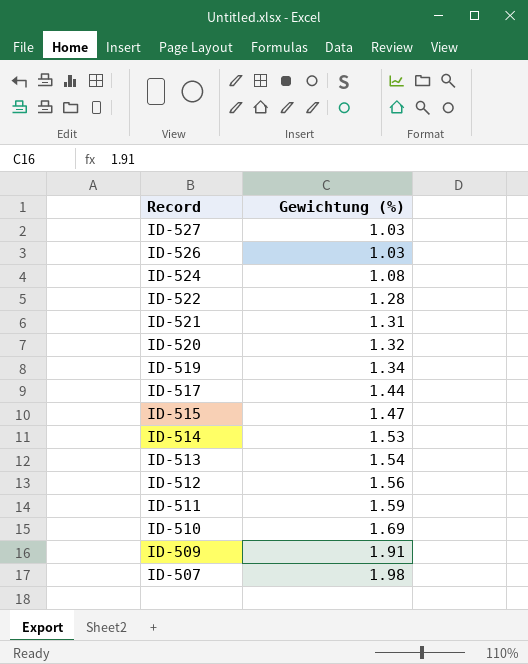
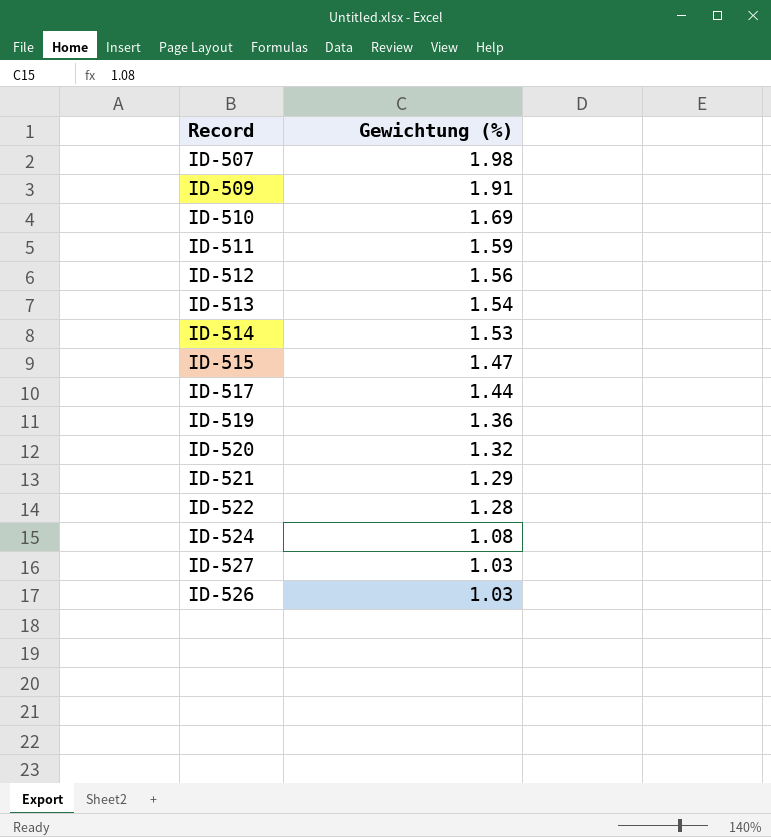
row order: Record descending -> Gewichtung (%) descending
ID-519 | Gewichtung (%): 1.34 -> 1.36
ID-521 | Gewichtung (%): 1.31 -> 1.29

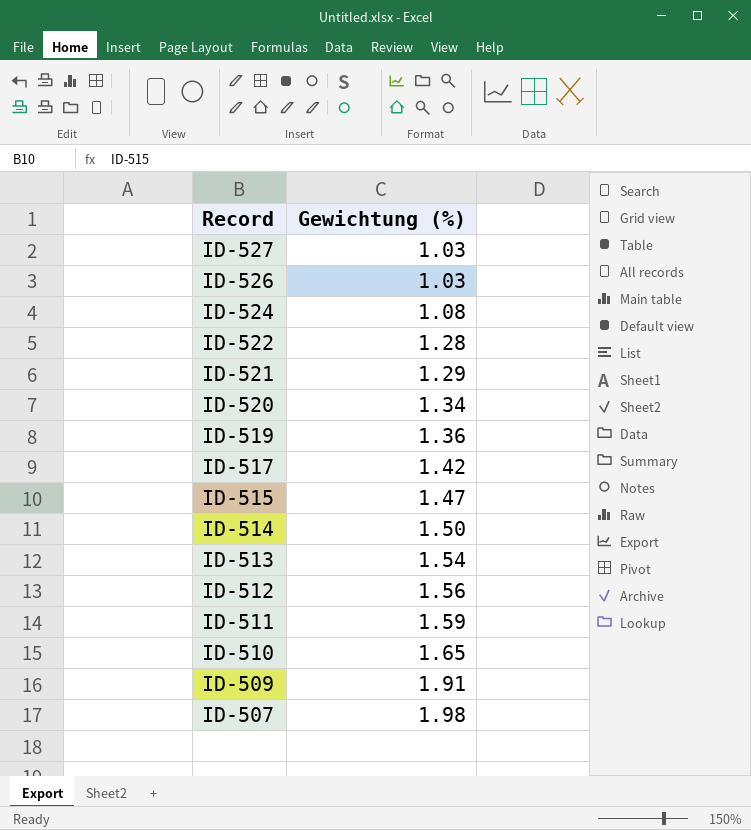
row order: Gewichtung (%) descending -> Record descending
ID-520 | Gewichtung (%): 1.32 -> 1.34
ID-517 | Gewichtung (%): 1.44 -> 1.42
ID-514 | Gewichtung (%): 1.53 -> 1.50
ID-510 | Gewichtung (%): 1.69 -> 1.65

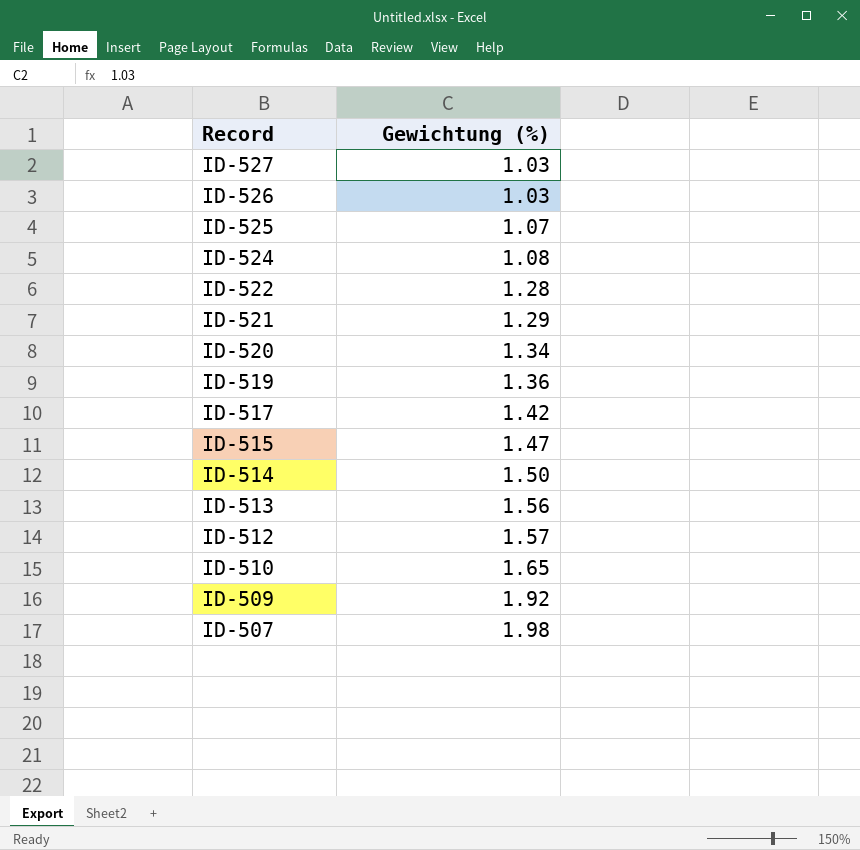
row ID-511: 1.59 -> none
row ID-525: none -> 1.07
ID-513 | Gewichtung (%): 1.54 -> 1.56
ID-512 | Gewichtung (%): 1.56 -> 1.57
ID-509 | Gewichtung (%): 1.91 -> 1.92

